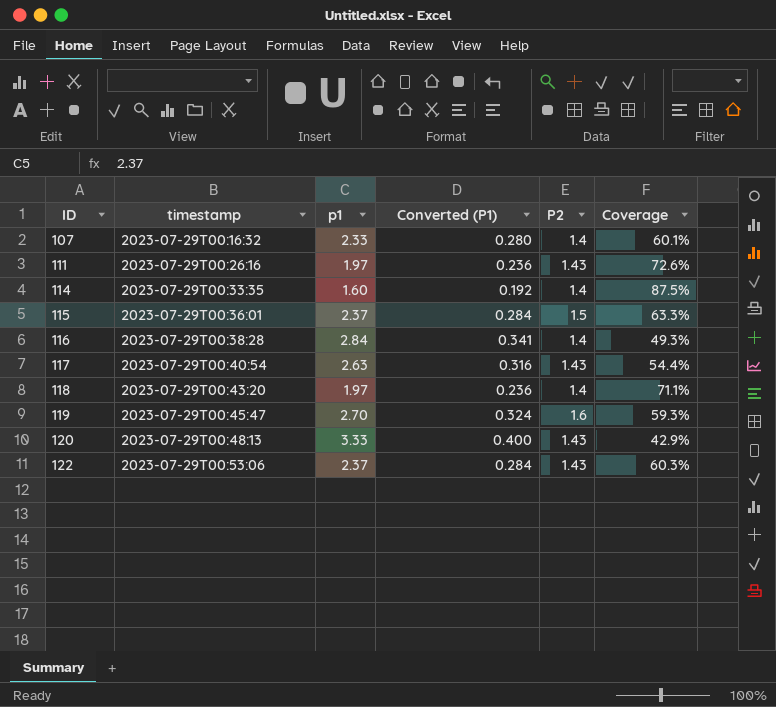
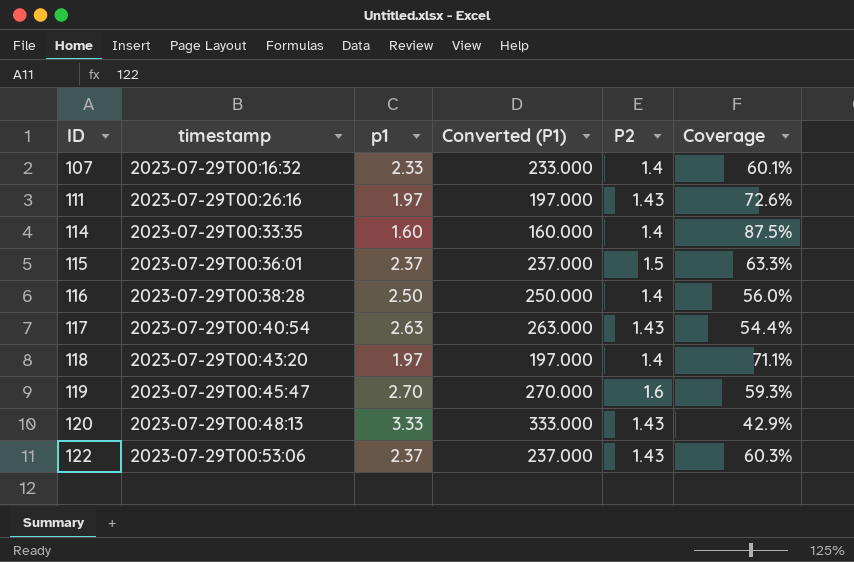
column Converted (P1) | formula: [p1] * 0.12 -> [p1] * 100
116 | p1: 2.84 -> 2.50
116 | Coverage: 49.3% -> 56.0%

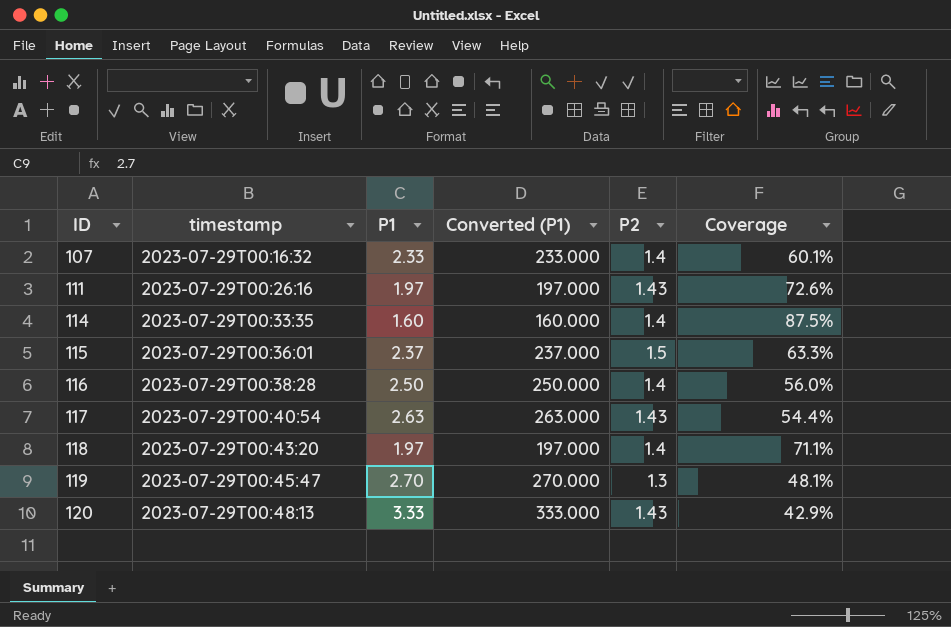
column name: p1 -> P1
row 122: 2023-07-29T00:53:06 | 2.37 | 237.000 | 1.43 | 60.3% -> none
119 | P2: 1.6 -> 1.3
119 | Coverage: 59.3% -> 48.1%

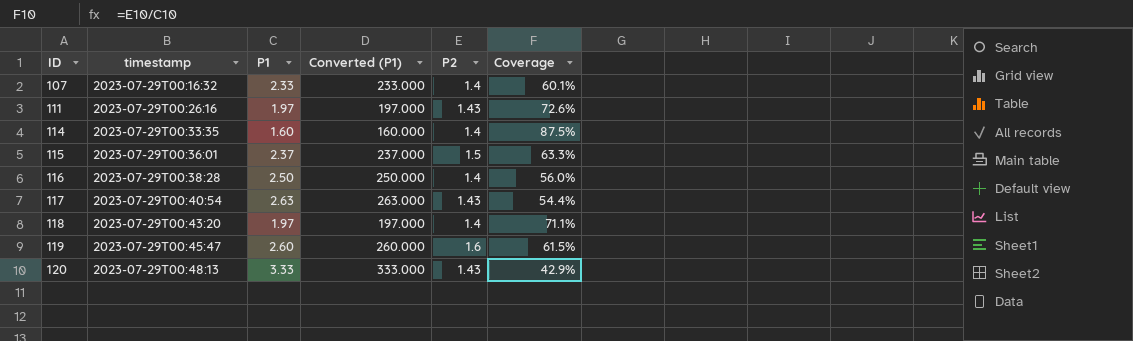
119 | P1: 2.70 -> 2.60
119 | Converted (P1): 270.000 -> 260.000
119 | P2: 1.3 -> 1.6
119 | Coverage: 48.1% -> 61.5%

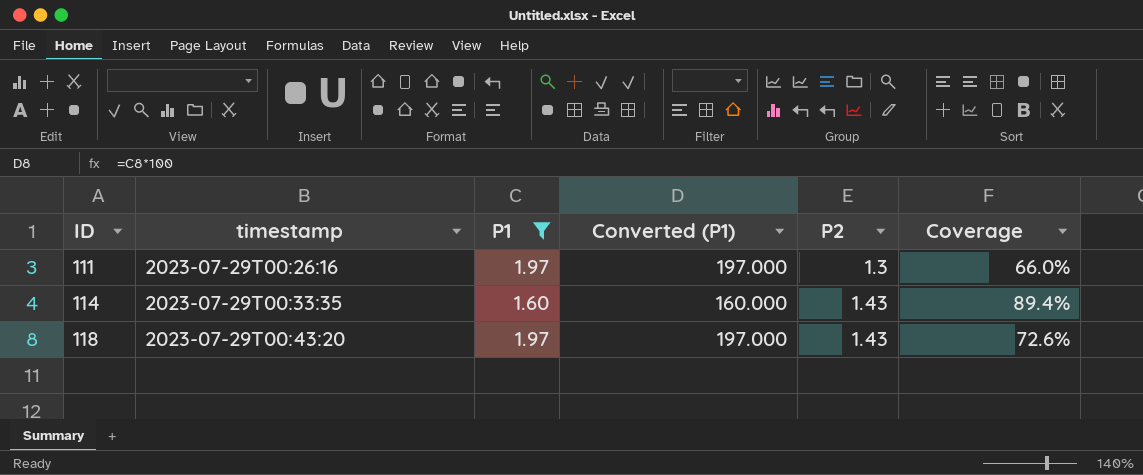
filter: none -> P1 <= 1.97
111 | P2: 1.43 -> 1.3
111 | Coverage: 72.6% -> 66.0%
114 | P2: 1.4 -> 1.43
114 | Coverage: 87.5% -> 89.4%
118 | P2: 1.4 -> 1.43
118 | Coverage: 71.1% -> 72.6%

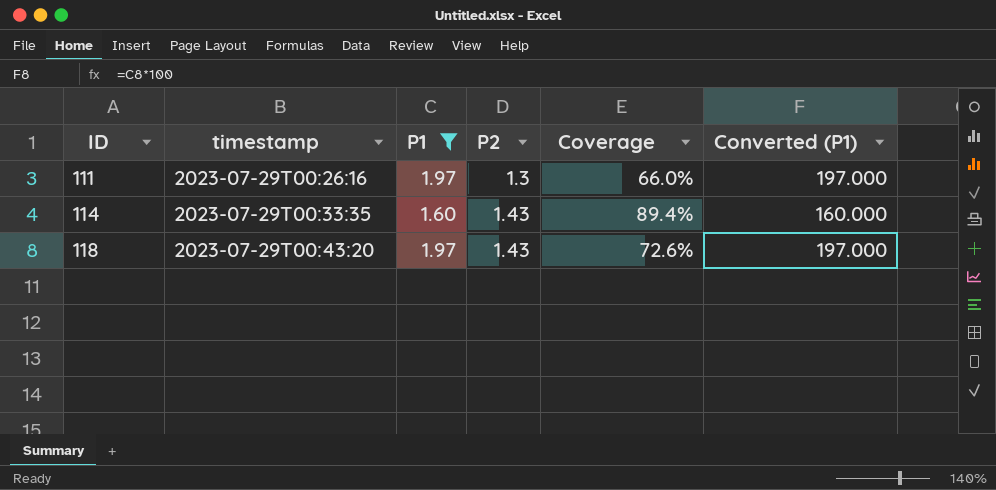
column Converted (P1) | position: 4 -> 6

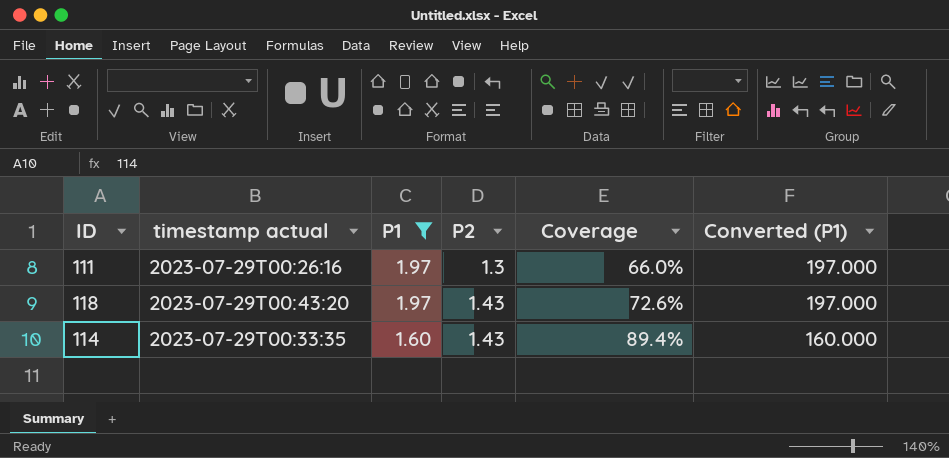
row order: ID ascending -> P1 descending
column name: timestamp -> timestamp actual

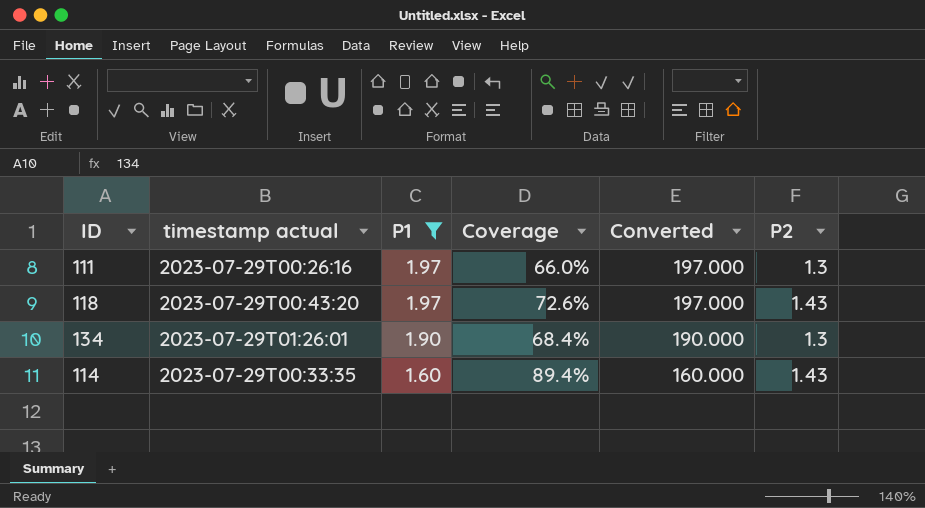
column name: Converted (P1) -> Converted
column P2 | position: 4 -> 6
row 134: none -> 2023-07-29T01:26:01 | 1.90 | 68.4% | 190.000 | 1.3

